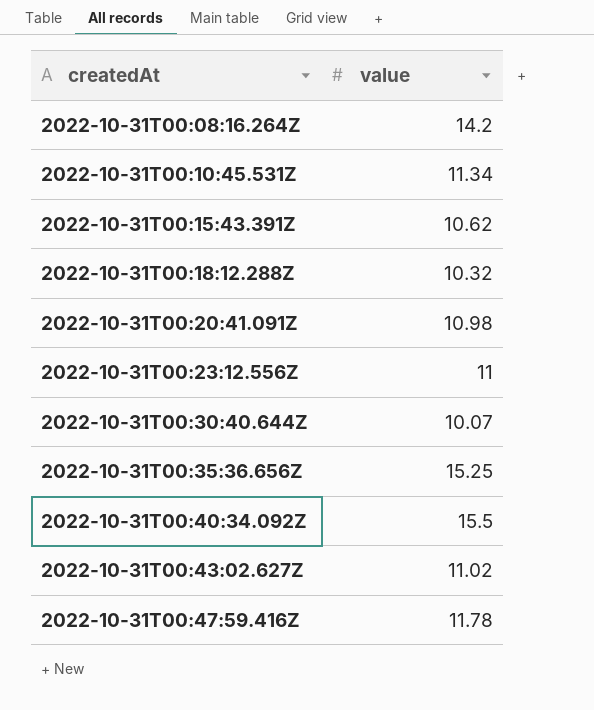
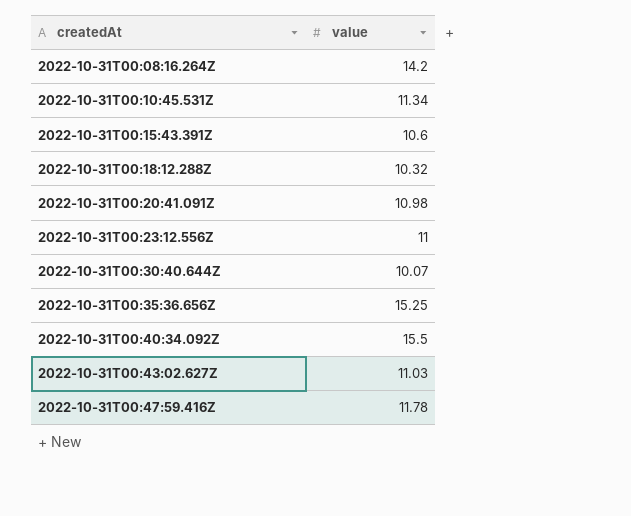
2022-10-31T00:15:43.391Z | value: 10.62 -> 10.6
2022-10-31T00:43:02.627Z | value: 11.02 -> 11.03

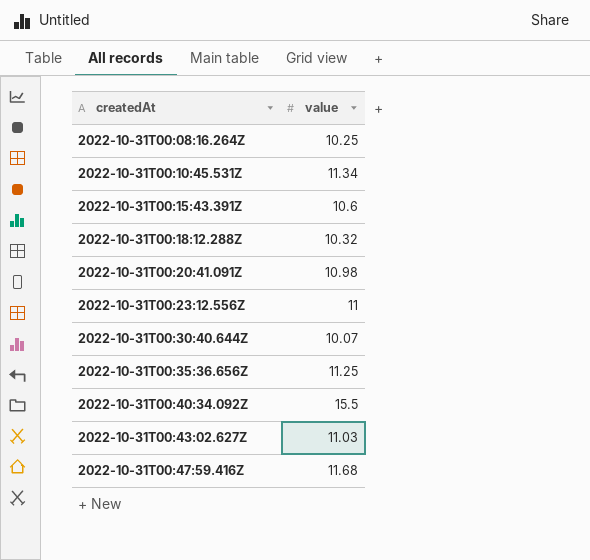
2022-10-31T00:08:16.264Z | value: 14.2 -> 10.25
2022-10-31T00:35:36.656Z | value: 15.25 -> 11.25
2022-10-31T00:47:59.416Z | value: 11.78 -> 11.68

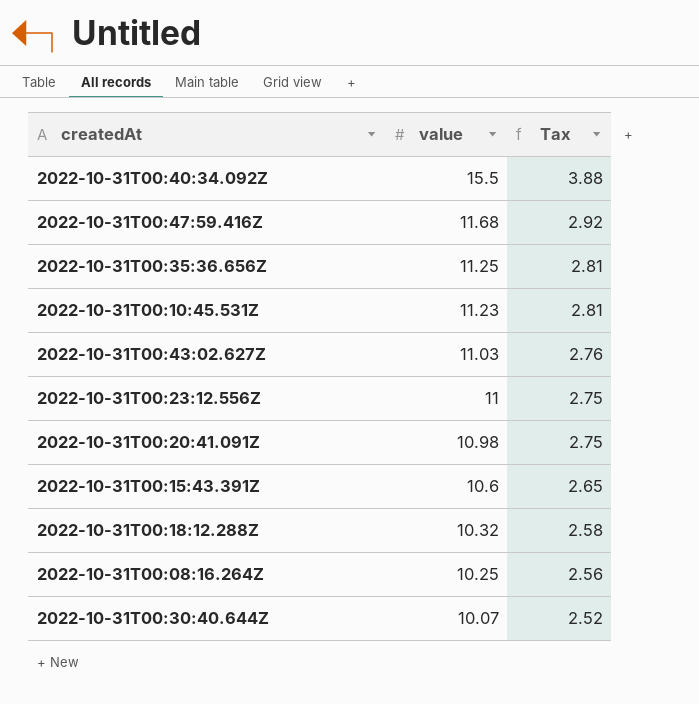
row order: createdAt ascending -> value descending
column Tax | formula: none -> [value] * 0.25
2022-10-31T00:10:45.531Z | value: 11.34 -> 11.23

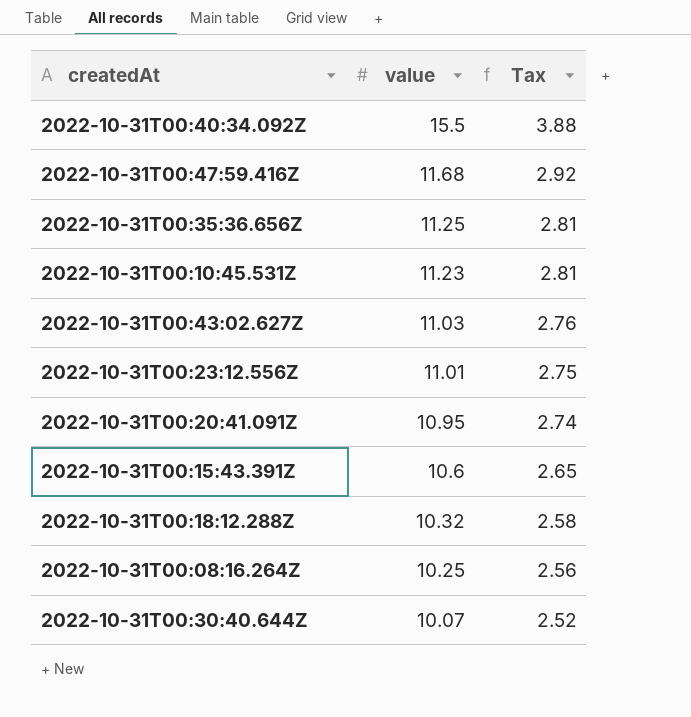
2022-10-31T00:23:12.556Z | value: 11 -> 11.01
2022-10-31T00:20:41.091Z | value: 10.98 -> 10.95
2022-10-31T00:20:41.091Z | Tax: 2.75 -> 2.74

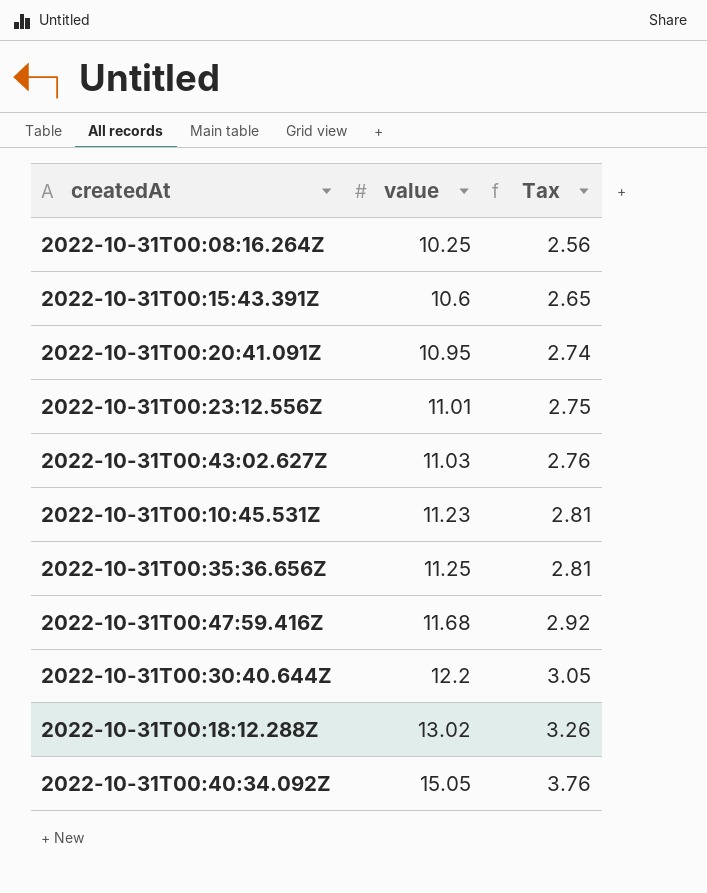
row order: value descending -> value ascending
2022-10-31T00:30:40.644Z | value: 10.07 -> 12.2
2022-10-31T00:30:40.644Z | Tax: 2.52 -> 3.05
2022-10-31T00:18:12.288Z | value: 10.32 -> 13.02
2022-10-31T00:18:12.288Z | Tax: 2.58 -> 3.26
2022-10-31T00:40:34.092Z | value: 15.5 -> 15.05
2022-10-31T00:40:34.092Z | Tax: 3.88 -> 3.76

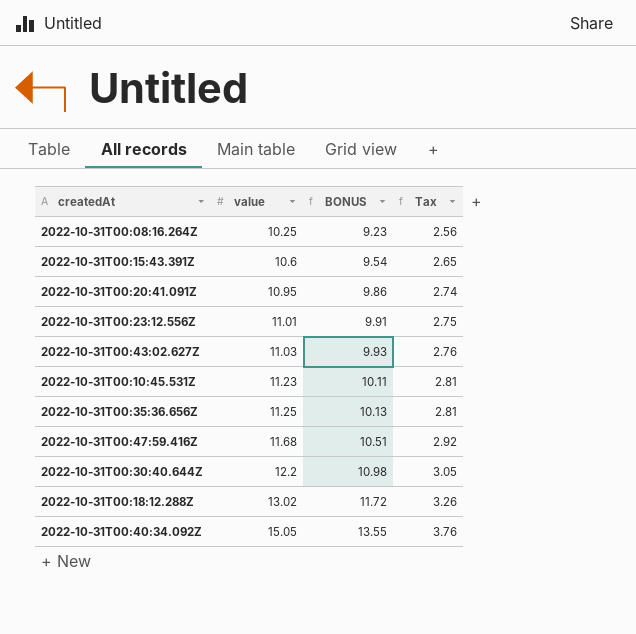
column BONUS | formula: none -> [value] * 0.9

